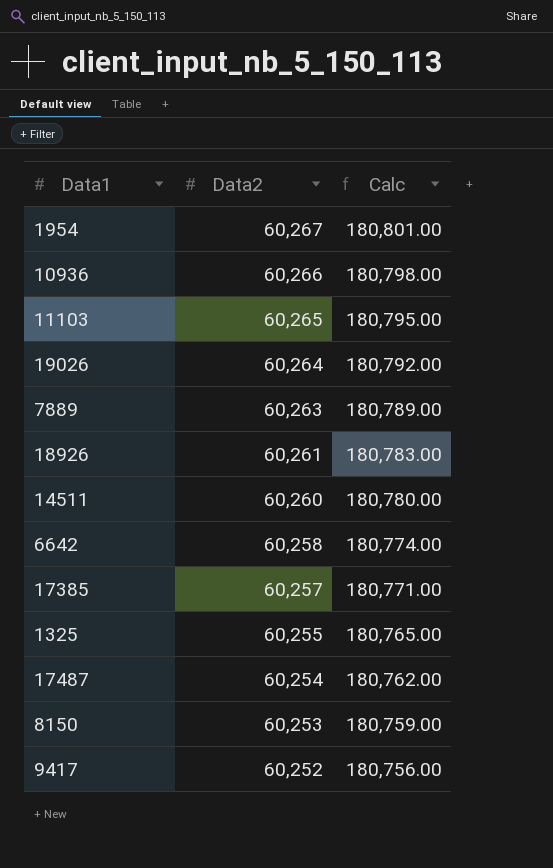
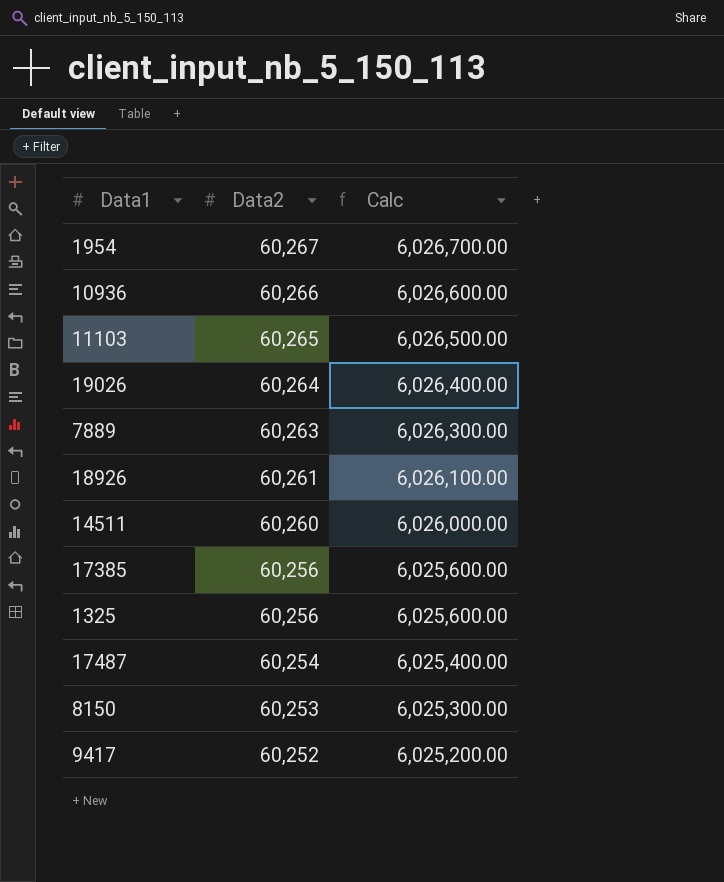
column Calc | formula: [Data2] * 3 -> [Data2] * 100
row 6642: 60,258 | 180,774.00 -> none
17385 | Data2: 60,257 -> 60,256
1325 | Data2: 60,255 -> 60,256

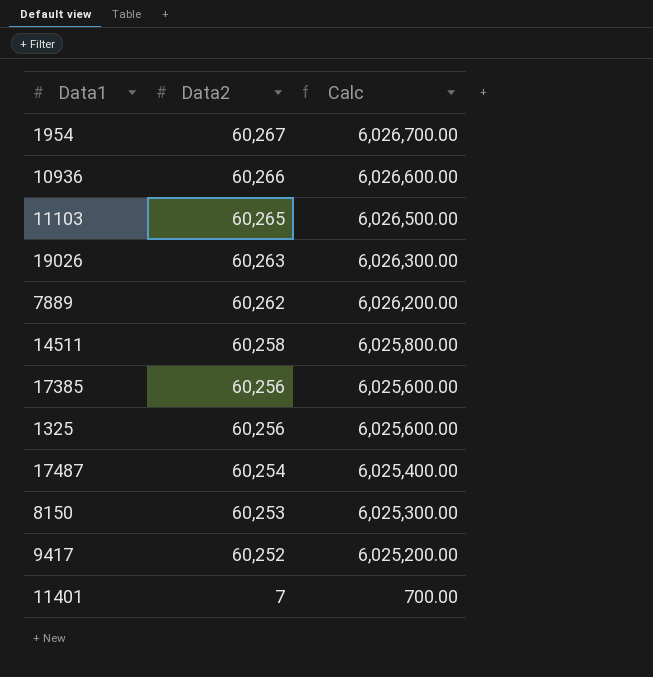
row 18926: 60,261 | 6,026,100.00 -> none
19026 | Data2: 60,264 -> 60,263
19026 | Calc: 6,026,400.00 -> 6,026,300.00
7889 | Data2: 60,263 -> 60,262
7889 | Calc: 6,026,300.00 -> 6,026,200.00
14511 | Data2: 60,260 -> 60,258
14511 | Calc: 6,026,000.00 -> 6,025,800.00
row 11401: none -> 7 | 700.00

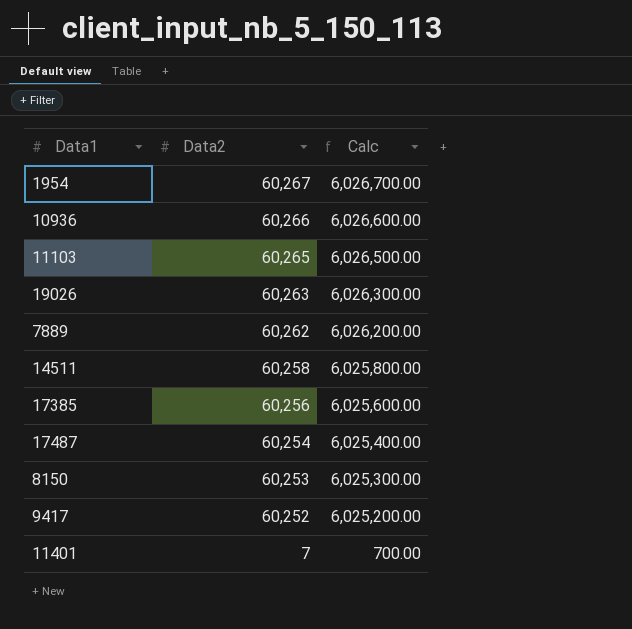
row 1325: 60,256 | 6,025,600.00 -> none

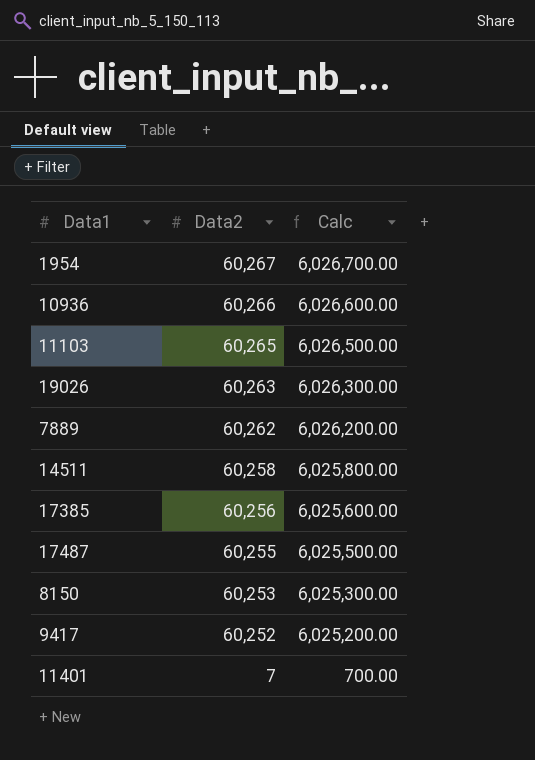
17487 | Data2: 60,254 -> 60,255
17487 | Calc: 6,025,400.00 -> 6,025,500.00

